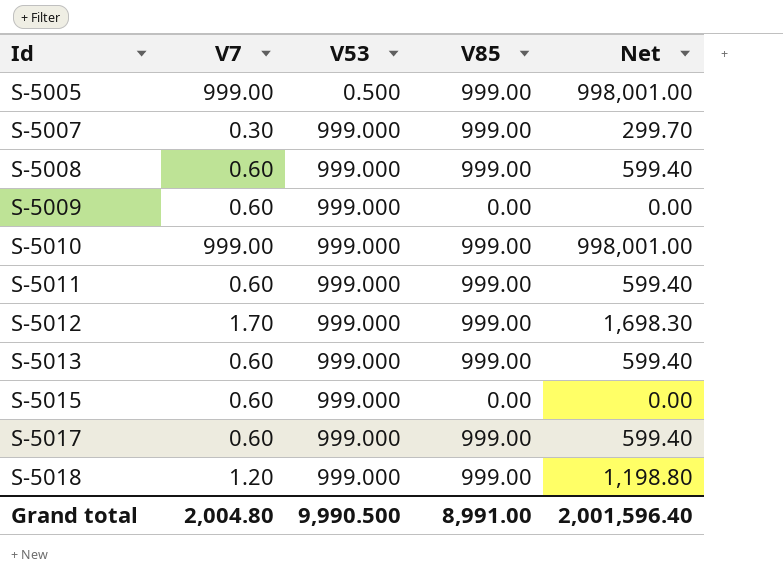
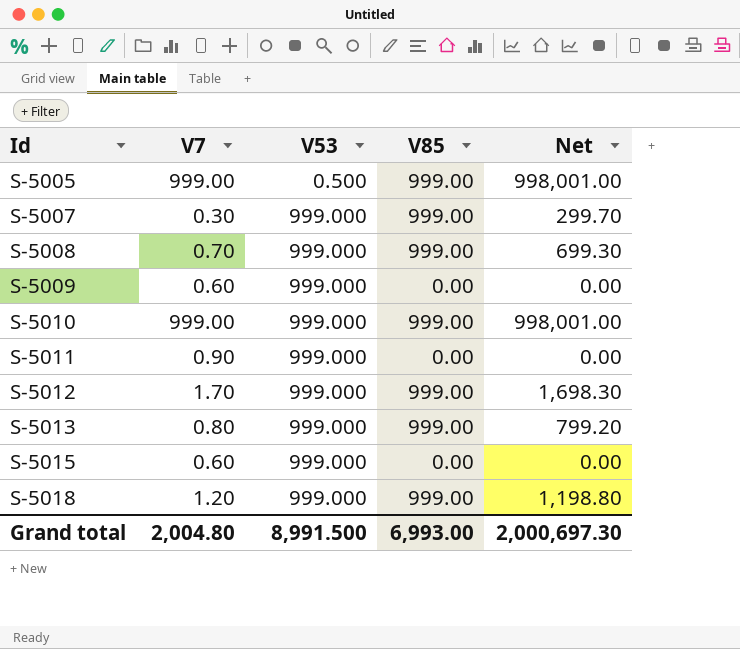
row S-5017: 0.60 | 999.000 | 999.00 | 599.40 -> none
S-5008 | V7: 0.60 -> 0.70
S-5008 | Net: 599.40 -> 699.30
S-5011 | V7: 0.60 -> 0.90
S-5011 | V85: 999.00 -> 0.00
S-5011 | Net: 599.40 -> 0.00
S-5013 | V7: 0.60 -> 0.80
S-5013 | Net: 599.40 -> 799.20
Grand total | V53: 9,990.500 -> 8,991.500
Grand total | V85: 8,991.00 -> 6,993.00
Grand total | Net: 2,001,596.40 -> 2,000,697.30

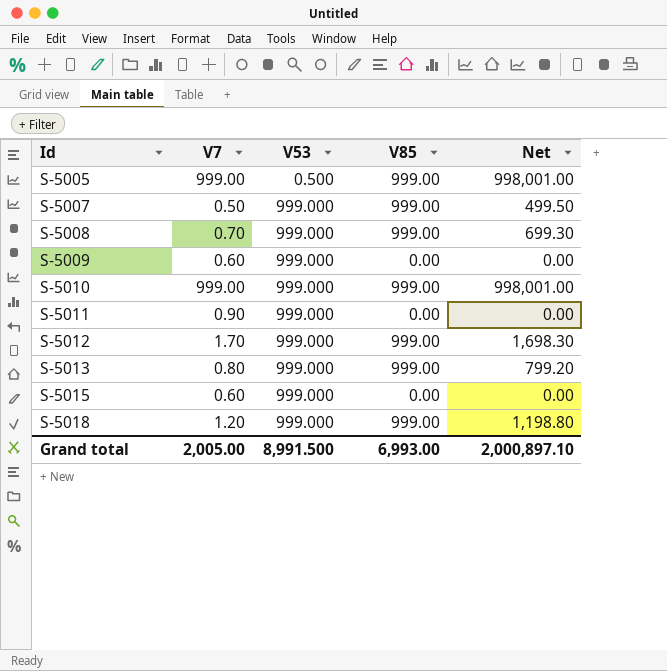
S-5007 | V7: 0.30 -> 0.50
S-5007 | Net: 299.70 -> 499.50
Grand total | V7: 2,004.80 -> 2,005.00
Grand total | Net: 2,000,697.30 -> 2,000,897.10

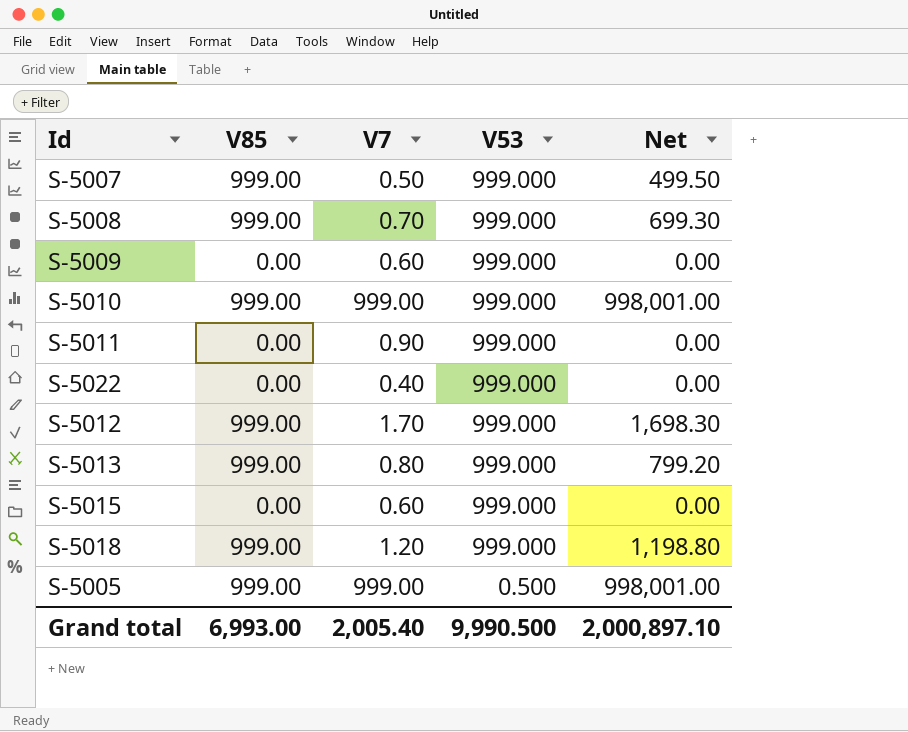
row order: Id ascending -> V53 descending
column V85 | position: 4 -> 2
row S-5022: none -> 0.00 | 0.40 | 999.000 | 0.00
Grand total | V7: 2,005.00 -> 2,005.40
Grand total | V53: 8,991.500 -> 9,990.500

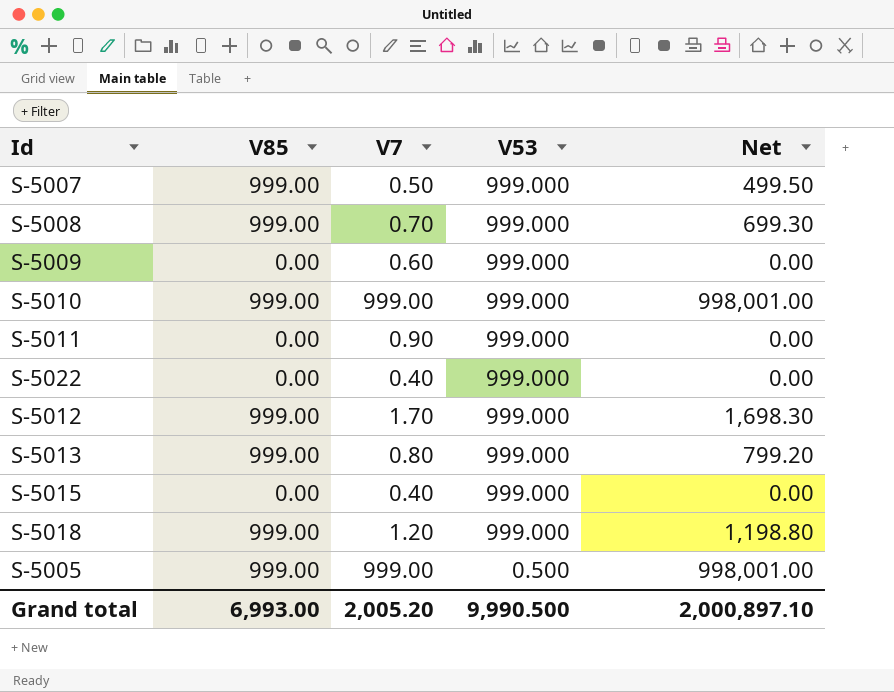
S-5015 | V7: 0.60 -> 0.40
Grand total | V7: 2,005.40 -> 2,005.20

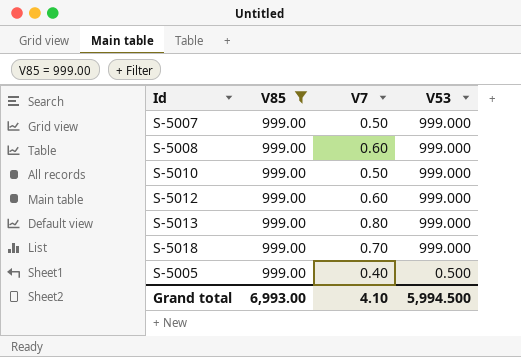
filter: none -> V85 = 999.00
column Net | formula: [V85] * [V7] -> none
S-5008 | V7: 0.70 -> 0.60
S-5010 | V7: 999.00 -> 0.50
S-5012 | V7: 1.70 -> 0.60
S-5018 | V7: 1.20 -> 0.70
S-5005 | V7: 999.00 -> 0.40
Grand total | V7: 2,005.20 -> 4.10
Grand total | V53: 9,990.500 -> 5,994.500

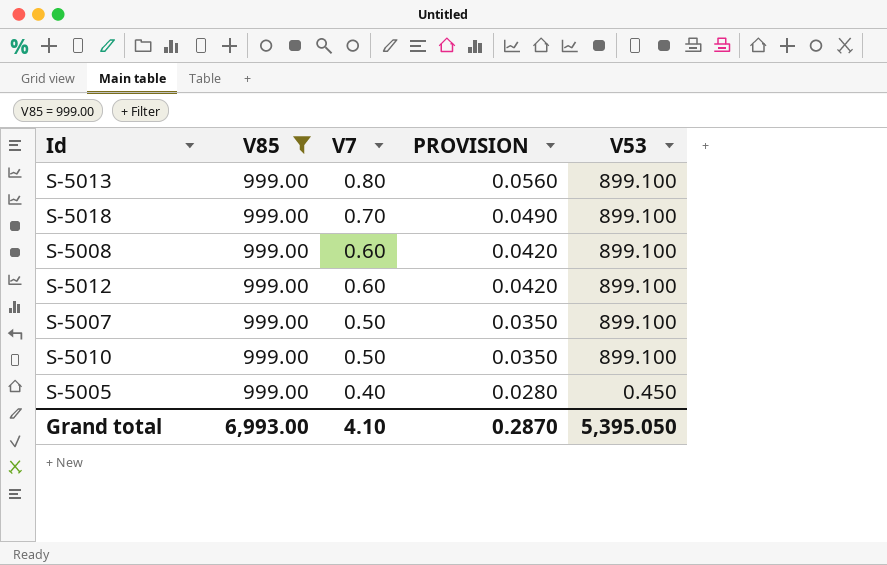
row order: V53 descending -> V7 descending
column PROVISION | formula: none -> [V7] * 0.07
S-5013 | V53: 999.000 -> 899.100
S-5018 | V53: 999.000 -> 899.100
S-5008 | V53: 999.000 -> 899.100
S-5012 | V53: 999.000 -> 899.100
S-5007 | V53: 999.000 -> 899.100
S-5010 | V53: 999.000 -> 899.100
S-5005 | V53: 0.500 -> 0.450
Grand total | V53: 5,994.500 -> 5,395.050

